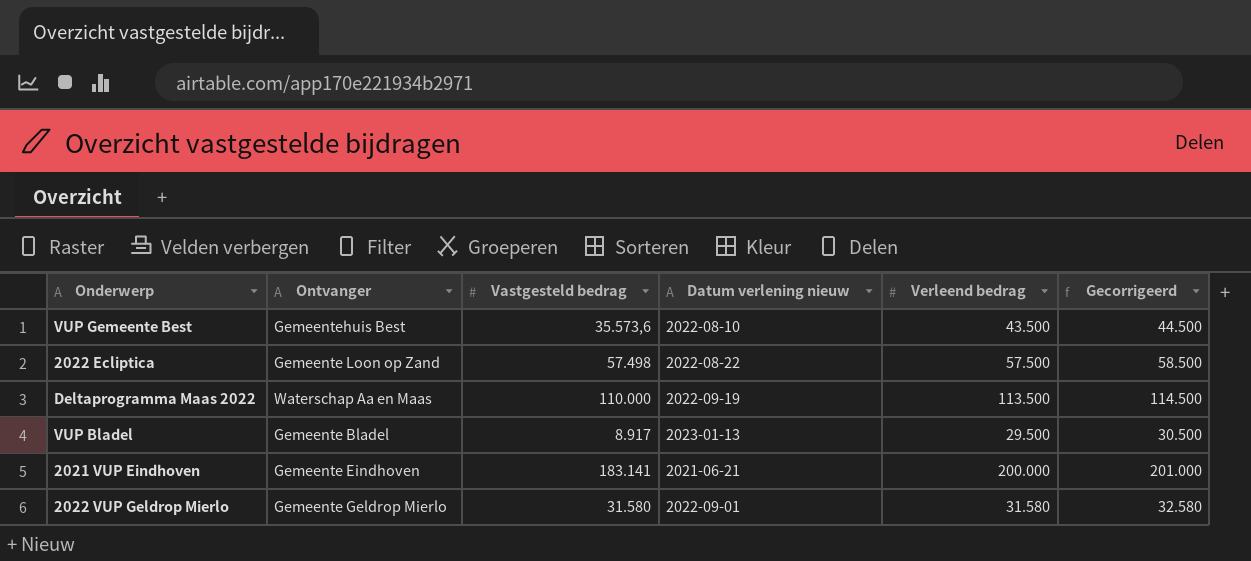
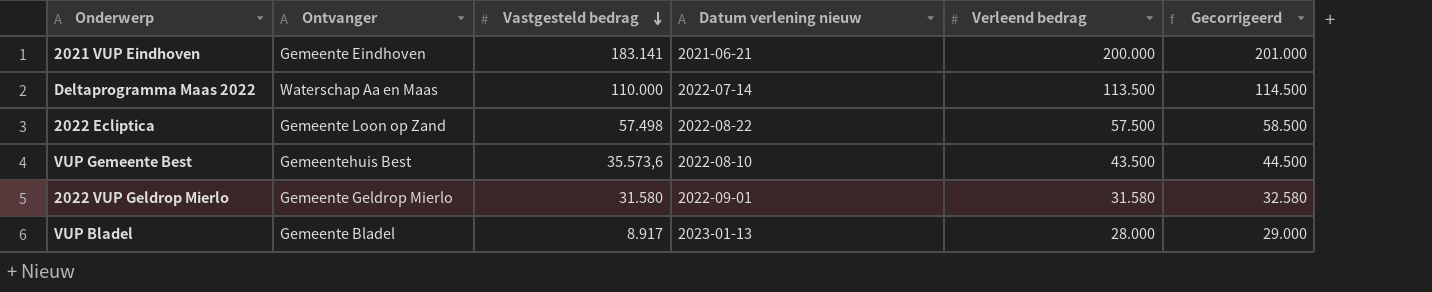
row order: none -> Vastgesteld bedrag descending
Deltaprogramma Maas 2022 | Datum verlening nieuw: 2022-09-19 -> 2022-07-14
VUP Bladel | Verleend bedrag: 29.500 -> 28.000
VUP Bladel | Gecorrigeerd: 30.500 -> 29.000

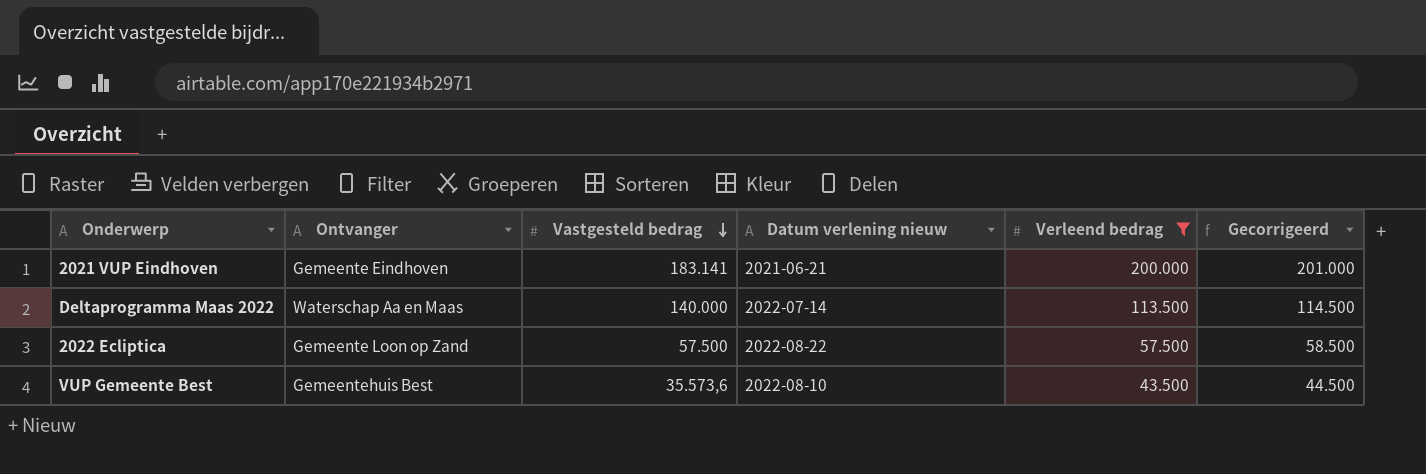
filter: none -> Verleend bedrag >= 43.500
Deltaprogramma Maas 2022 | Vastgesteld bedrag: 110.000 -> 140.000
2022 Ecliptica | Vastgesteld bedrag: 57.498 -> 57.500

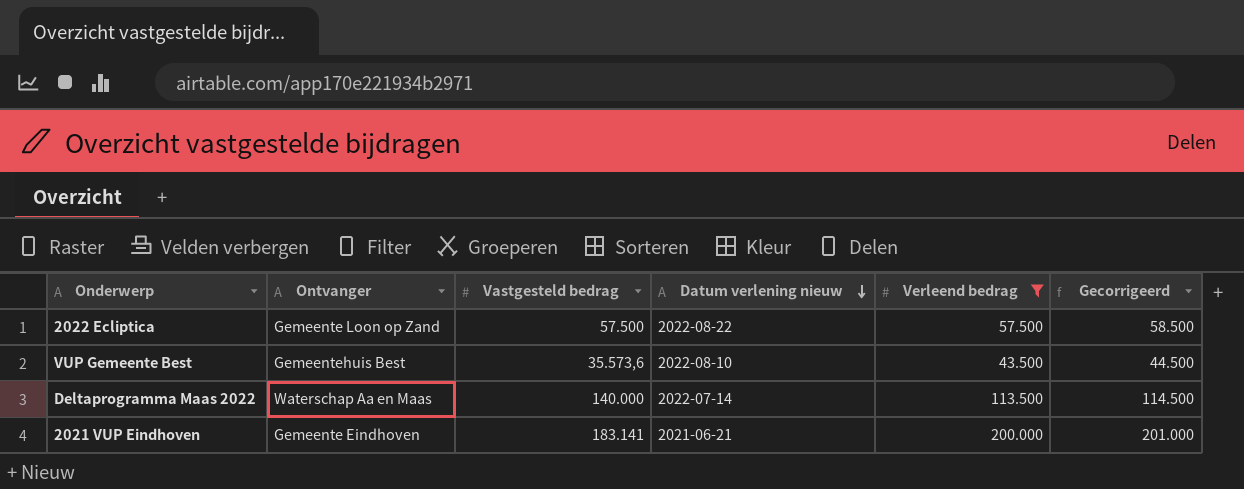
row order: Vastgesteld bedrag descending -> Datum verlening nieuw descending

